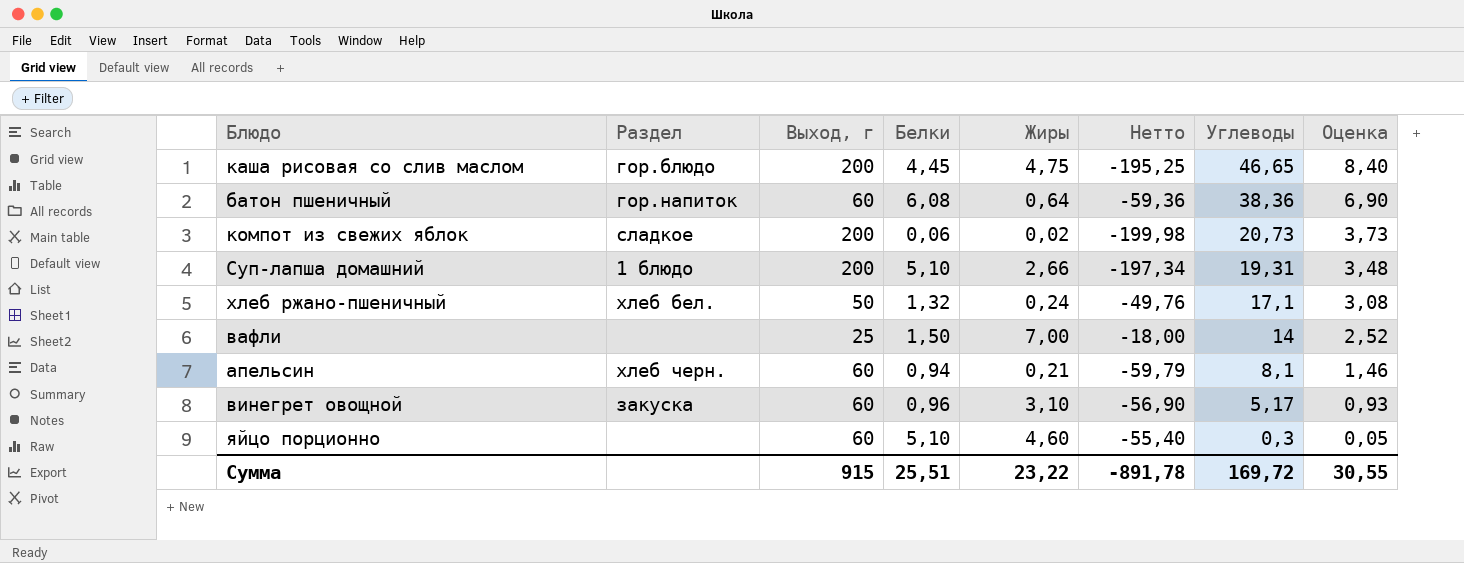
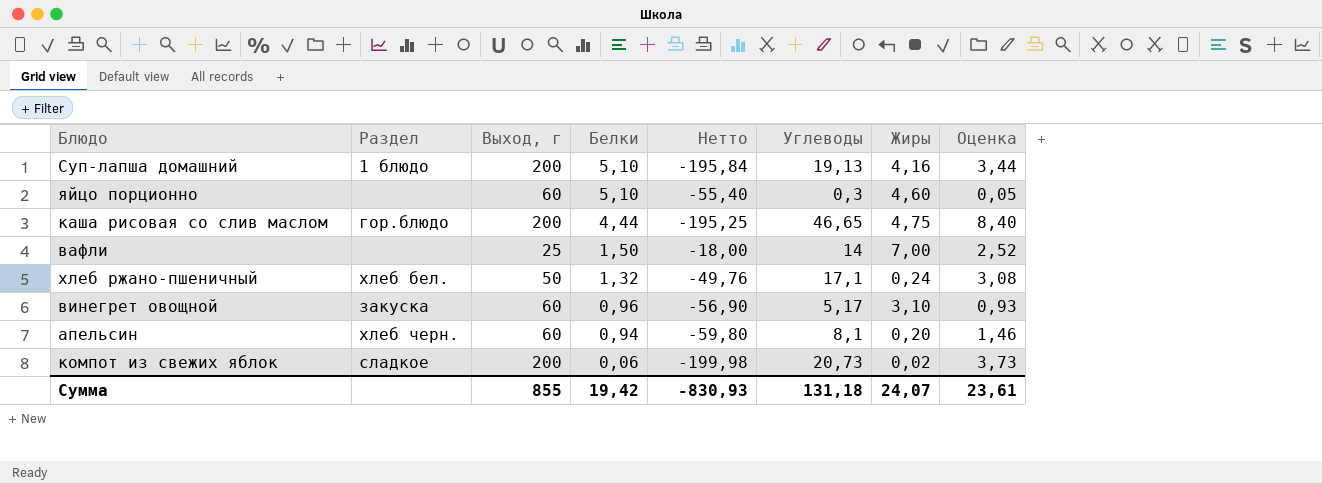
row order: Углеводы descending -> Белки descending
column Жиры | position: 5 -> 7
row батон пшеничный: гор.напиток | 60 | 6,08 | 0,64 | -59,36 | 38,36 | 6,90 -> none
Суп-лапша домашний | Нетто: -197,34 -> -195,84
Суп-лапша домашний | Углеводы: 19,31 -> 19,13
Суп-лапша домашний | Жиры: 2,66 -> 4,16
Суп-лапша домашний | Оценка: 3,48 -> 3,44
каша рисовая со слив маслом | Белки: 4,45 -> 4,44
апельсин | Нетто: -59,79 -> -59,80
апельсин | Жиры: 0,21 -> 0,20
Сумма | Выход, г: 915 -> 855
Сумма | Белки: 25,51 -> 19,42
Сумма | Нетто: -891,78 -> -830,93
Сумма | Углеводы: 169,72 -> 131,18
Сумма | Жиры: 23,22 -> 24,07
Сумма | Оценка: 30,55 -> 23,61

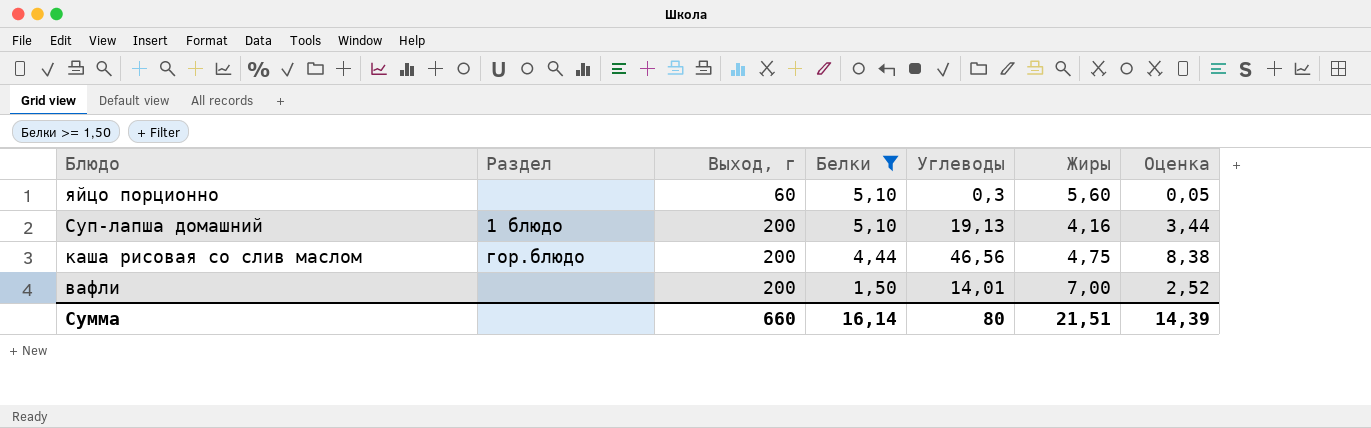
filter: none -> Белки >= 1,50
row order: Белки descending -> Блюдо descending
column Нетто | formula: [Жиры] - [Выход, г] -> none
яйцо порционно | Жиры: 4,60 -> 5,60
каша рисовая со слив маслом | Углеводы: 46,65 -> 46,56
каша рисовая со слив маслом | Оценка: 8,40 -> 8,38
вафли | Выход, г: 25 -> 200
вафли | Углеводы: 14 -> 14,01
Сумма | Выход, г: 855 -> 660
Сумма | Белки: 19,42 -> 16,14
Сумма | Углеводы: 131,18 -> 80
Сумма | Жиры: 24,07 -> 21,51
Сумма | Оценка: 23,61 -> 14,39

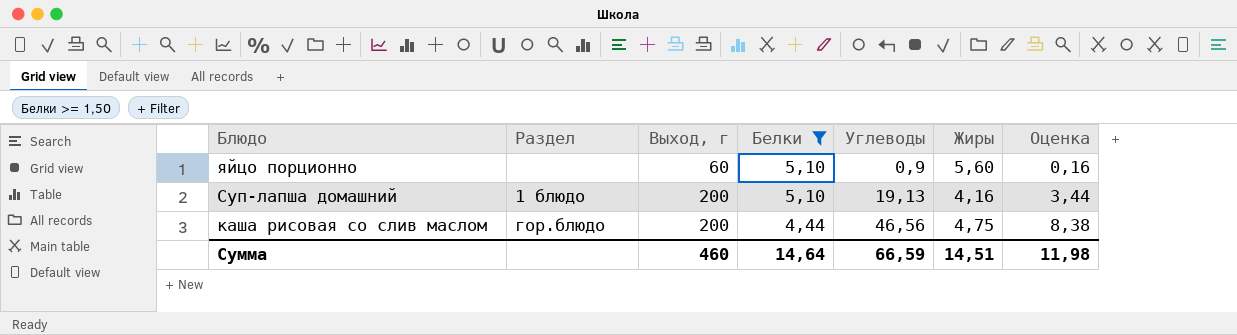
row вафли: none | 200 | 1,50 | 14,01 | 7,00 | 2,52 -> none
яйцо порционно | Углеводы: 0,3 -> 0,9
яйцо порционно | Оценка: 0,05 -> 0,16
Сумма | Выход, г: 660 -> 460
Сумма | Белки: 16,14 -> 14,64
Сумма | Углеводы: 80 -> 66,59
Сумма | Жиры: 21,51 -> 14,51
Сумма | Оценка: 14,39 -> 11,98

